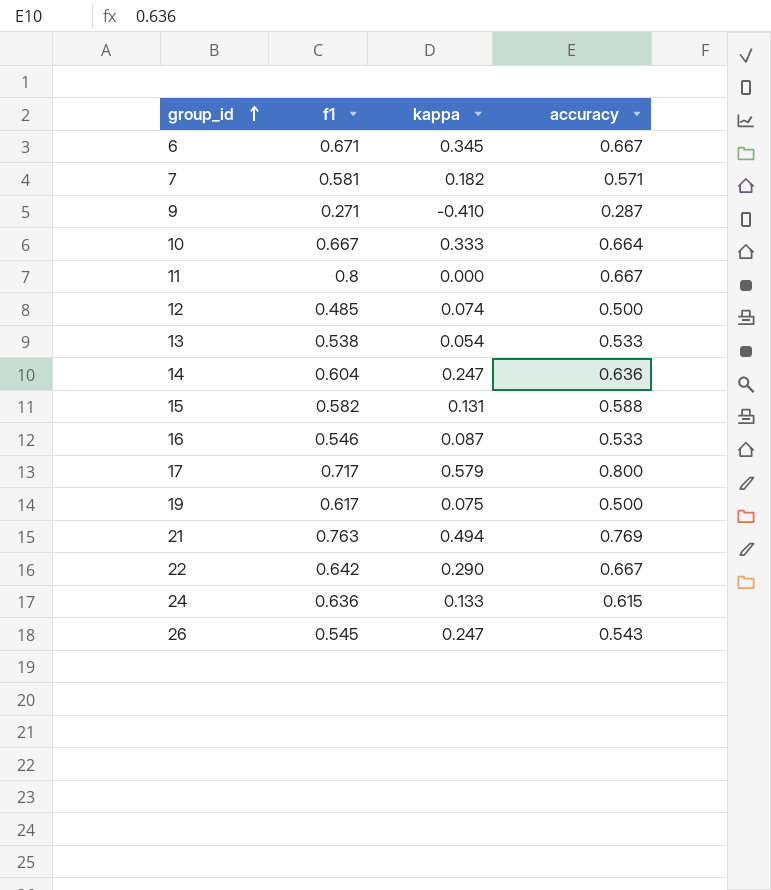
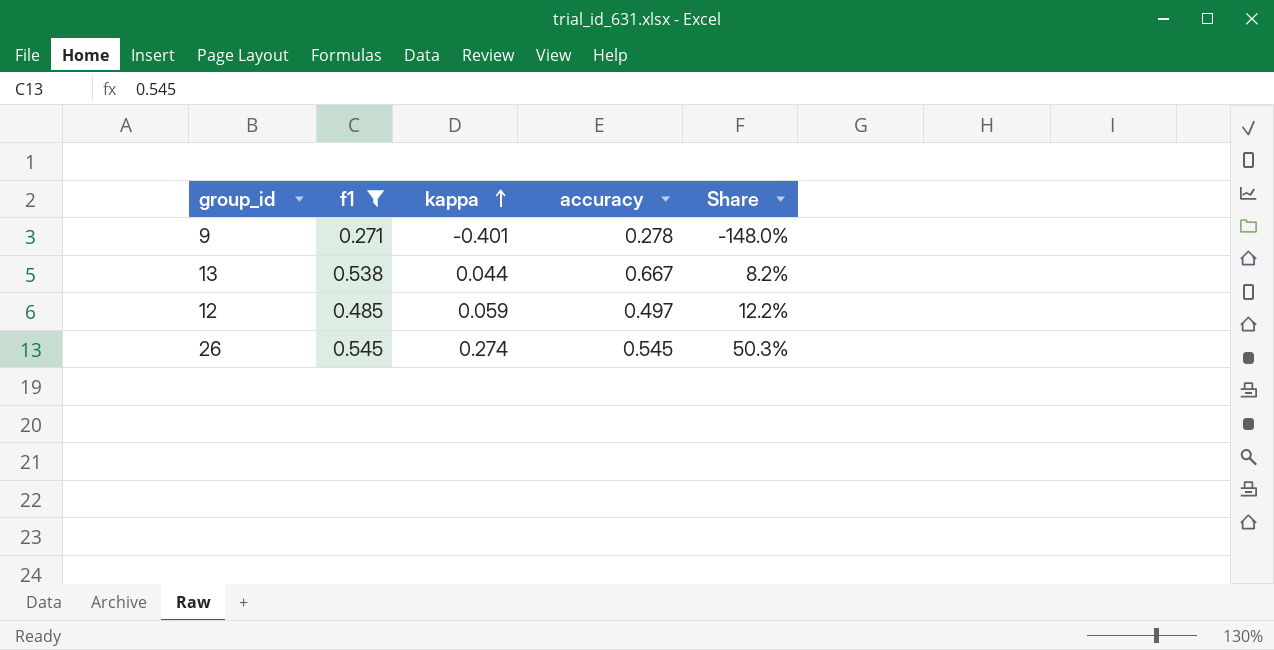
filter: none -> f1 <= 0.545
row order: group_id ascending -> kappa ascending
column Share | formula: none -> [kappa] / [f1]
9 | kappa: -0.410 -> -0.401
9 | accuracy: 0.287 -> 0.278
13 | kappa: 0.054 -> 0.044
13 | accuracy: 0.533 -> 0.667
12 | kappa: 0.074 -> 0.059
12 | accuracy: 0.500 -> 0.497
26 | kappa: 0.247 -> 0.274
26 | accuracy: 0.543 -> 0.545

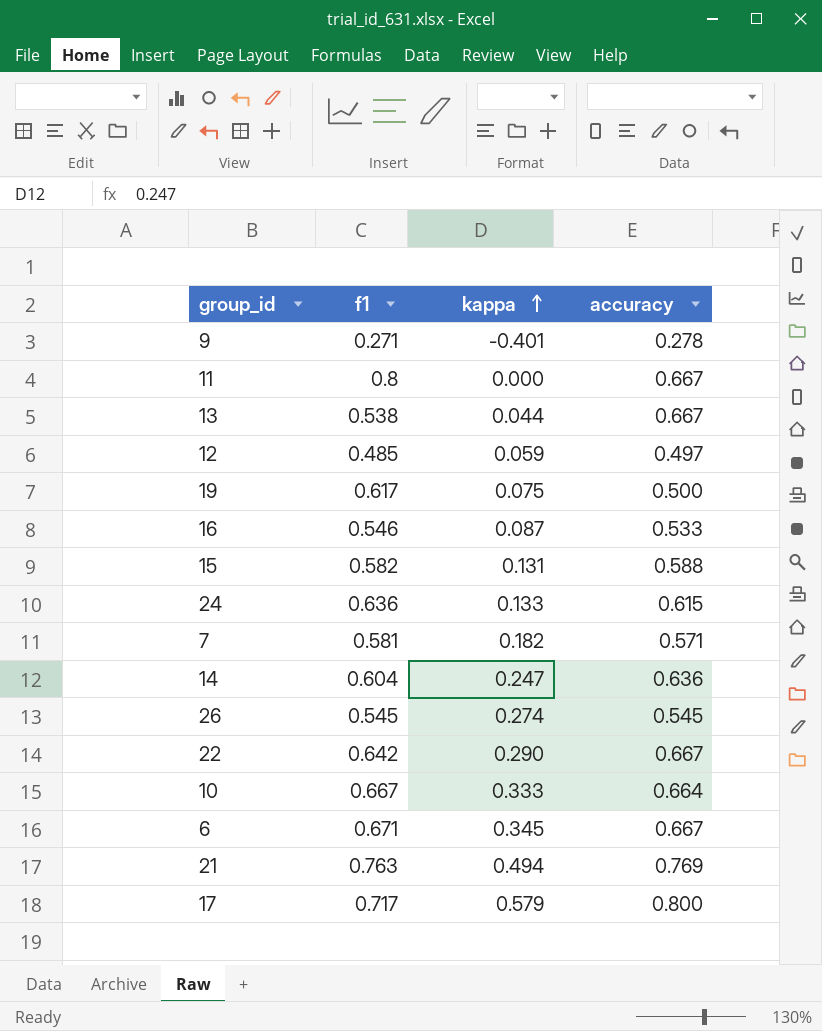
filter: f1 <= 0.545 -> none
column Share | formula: [kappa] / [f1] -> none

